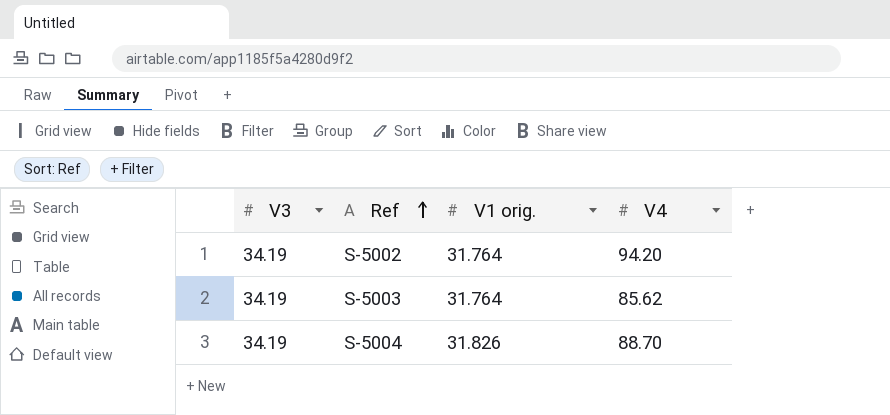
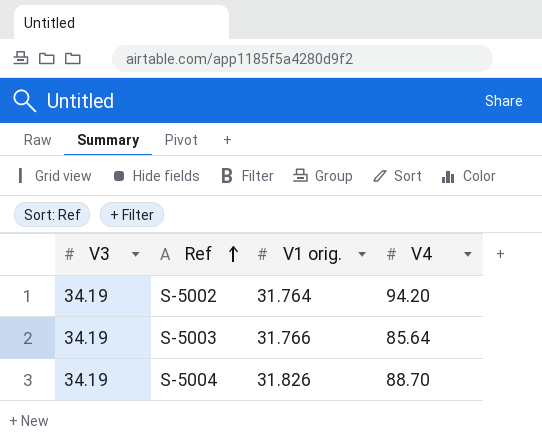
S-5003 | V1 orig.: 31.764 -> 31.766
S-5003 | V4: 85.62 -> 85.64

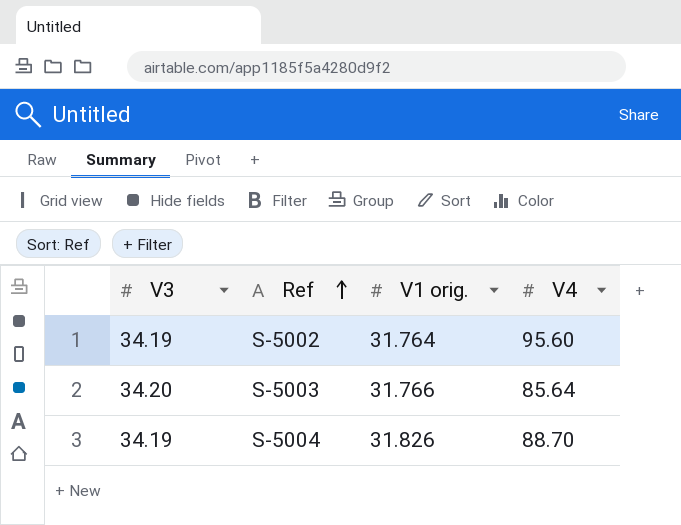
S-5002 | V4: 94.20 -> 95.60
S-5003 | V3: 34.19 -> 34.20

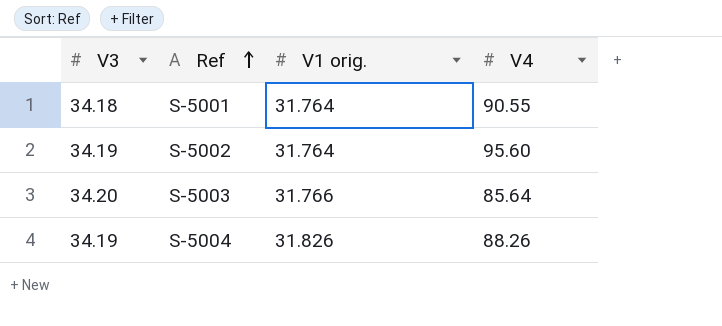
row S-5001: none -> 34.18 | 31.764 | 90.55
S-5004 | V4: 88.70 -> 88.26

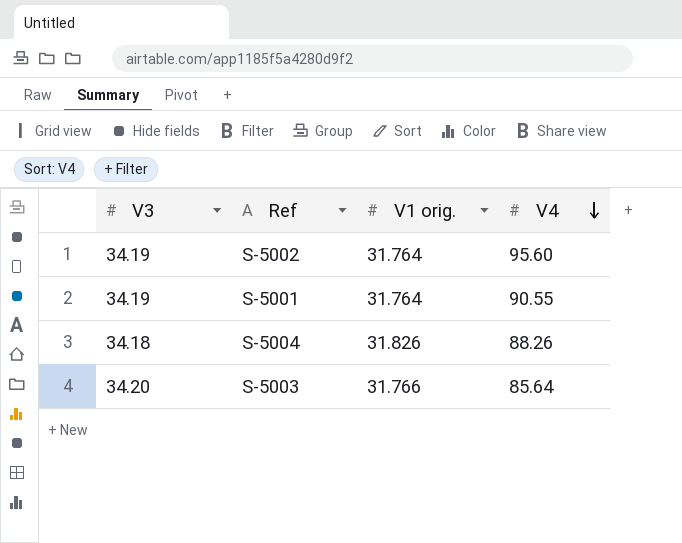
row order: Ref ascending -> V4 descending
S-5001 | V3: 34.18 -> 34.19
S-5004 | V3: 34.19 -> 34.18

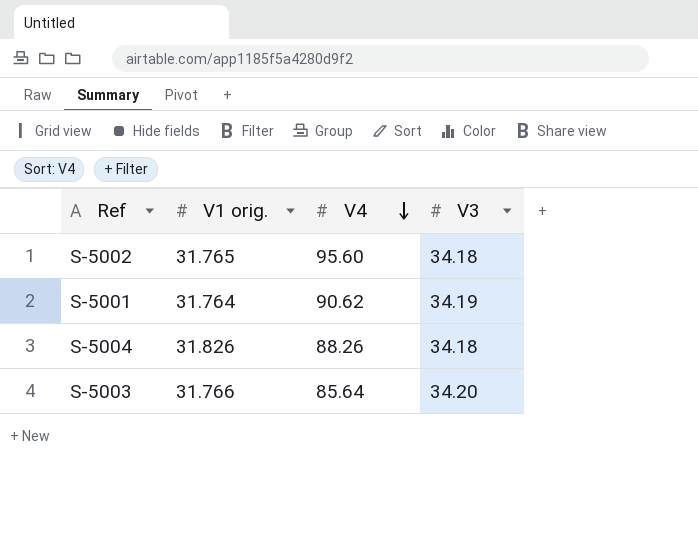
column V3 | position: 1 -> 4
S-5002 | V1 orig.: 31.764 -> 31.765
S-5002 | V3: 34.19 -> 34.18
S-5001 | V4: 90.55 -> 90.62

